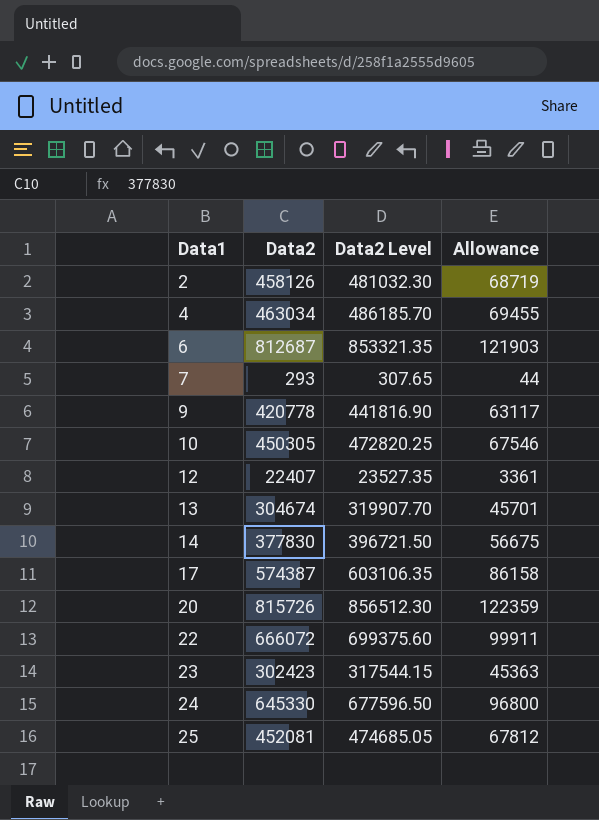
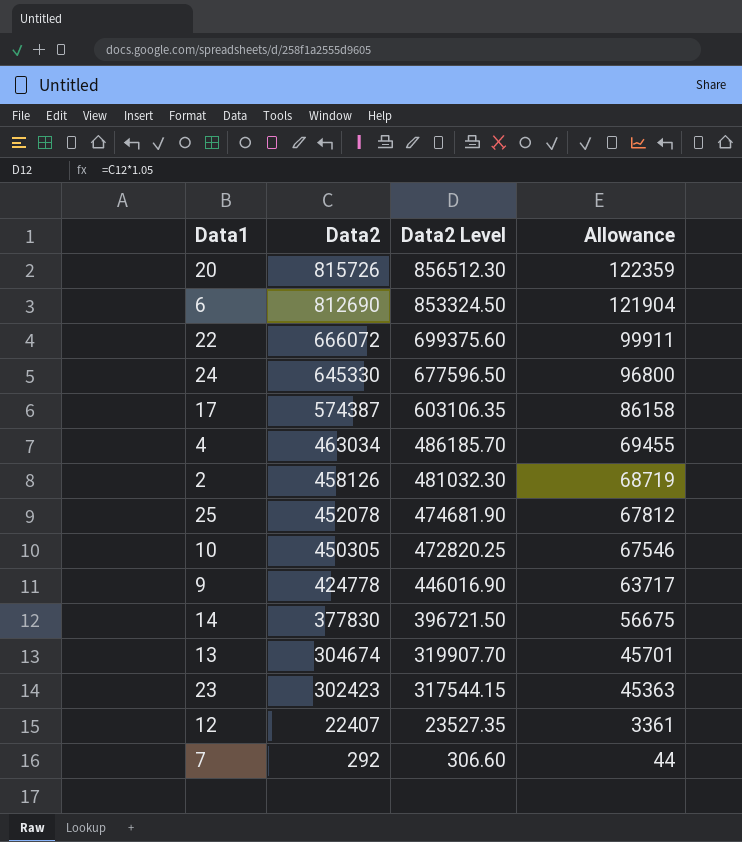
row order: Data1 ascending -> Data2 descending
6 | Data2: 812687 -> 812690
6 | Data2 Level: 853321.35 -> 853324.50
6 | Allowance: 121903 -> 121904
25 | Data2: 452081 -> 452078
25 | Data2 Level: 474685.05 -> 474681.90
9 | Data2: 420778 -> 424778
9 | Data2 Level: 441816.90 -> 446016.90
9 | Allowance: 63117 -> 63717
7 | Data2: 293 -> 292
7 | Data2 Level: 307.65 -> 306.60

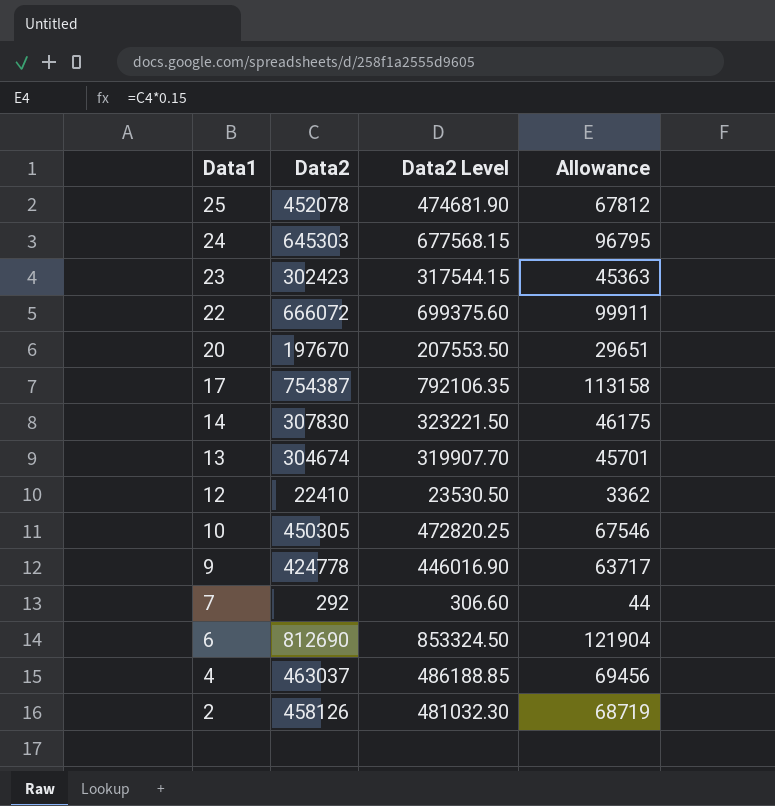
row order: Data2 descending -> Data1 descending
24 | Data2: 645330 -> 645303
24 | Data2 Level: 677596.50 -> 677568.15
24 | Allowance: 96800 -> 96795
20 | Data2: 815726 -> 197670
20 | Data2 Level: 856512.30 -> 207553.50
20 | Allowance: 122359 -> 29651
17 | Data2: 574387 -> 754387
17 | Data2 Level: 603106.35 -> 792106.35
17 | Allowance: 86158 -> 113158
14 | Data2: 377830 -> 307830
14 | Data2 Level: 396721.50 -> 323221.50
14 | Allowance: 56675 -> 46175
12 | Data2: 22407 -> 22410
12 | Data2 Level: 23527.35 -> 23530.50
12 | Allowance: 3361 -> 3362
4 | Data2: 463034 -> 463037
4 | Data2 Level: 486185.70 -> 486188.85
4 | Allowance: 69455 -> 69456

